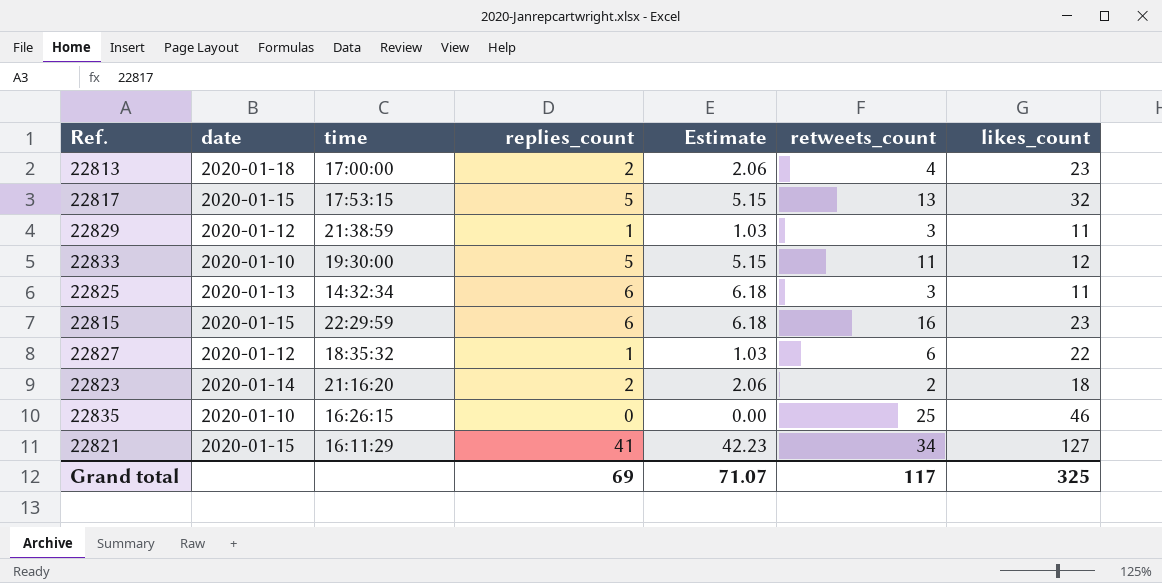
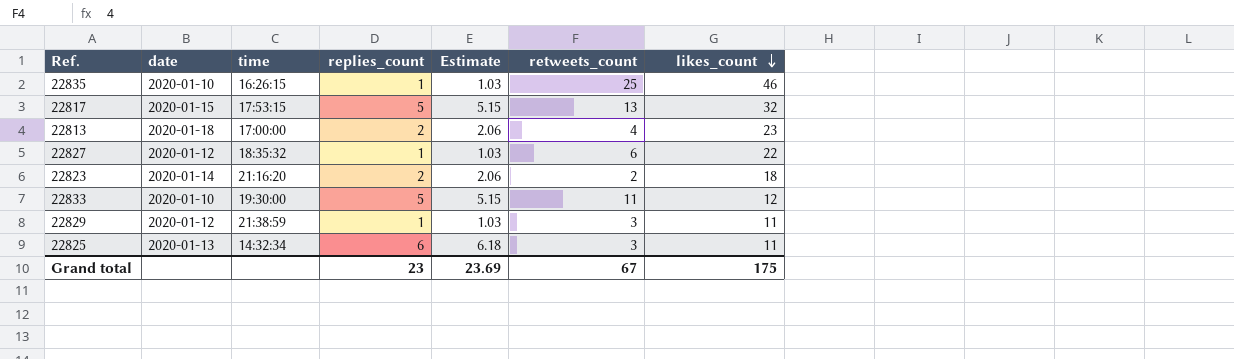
row order: none -> likes_count descending
row 22815: 2020-01-15 | 22:29:59 | 6 | 6.18 | 16 | 23 -> none
row 22821: 2020-01-15 | 16:11:29 | 41 | 42.23 | 34 | 127 -> none
22835 | replies_count: 0 -> 1
22835 | Estimate: 0.00 -> 1.03
Grand total | replies_count: 69 -> 23
Grand total | Estimate: 71.07 -> 23.69
Grand total | retweets_count: 117 -> 67
Grand total | likes_count: 325 -> 175

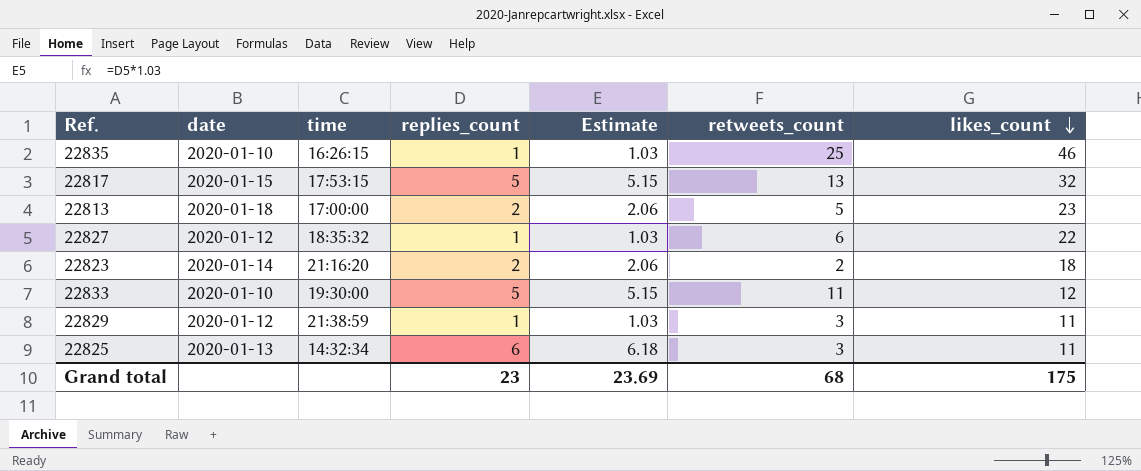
22813 | retweets_count: 4 -> 5
Grand total | retweets_count: 67 -> 68

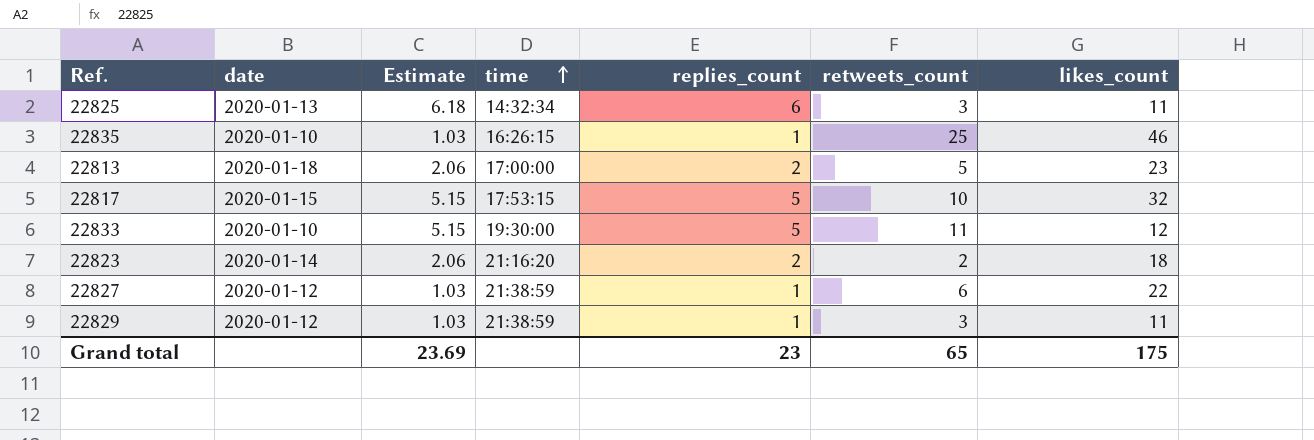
row order: likes_count descending -> time ascending
column Estimate | position: 5 -> 3
22817 | retweets_count: 13 -> 10
22827 | time: 18:35:32 -> 21:38:59
Grand total | retweets_count: 68 -> 65

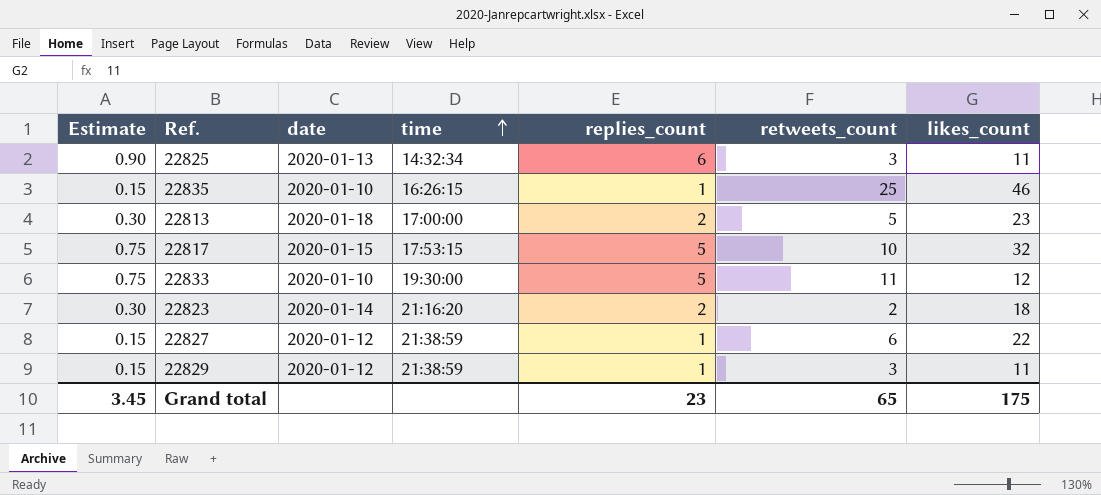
column Estimate | formula: [replies_count] * 1.03 -> [replies_count] * 0.15
column Estimate | position: 3 -> 1
Grand total | Estimate: 23.69 -> 3.45

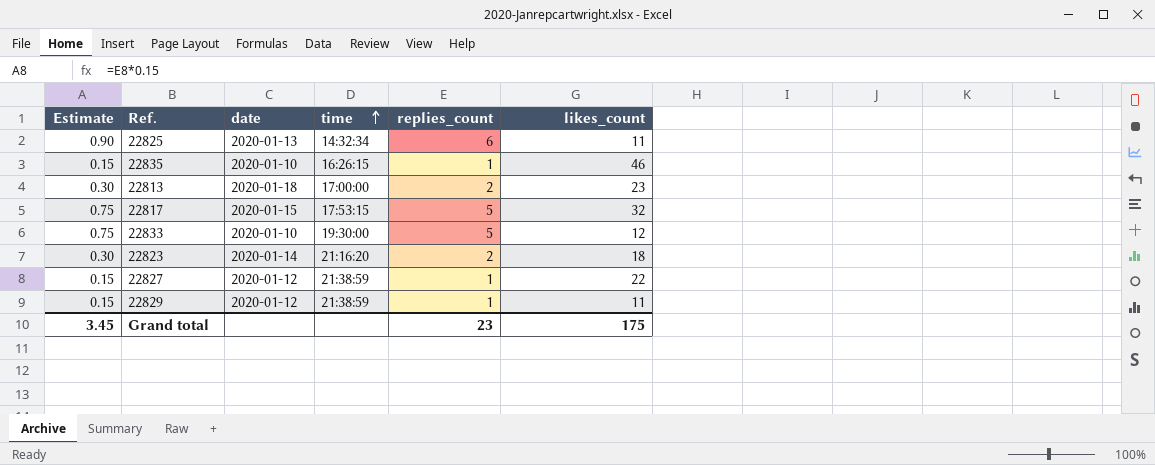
column retweets_count | position: 6 -> none

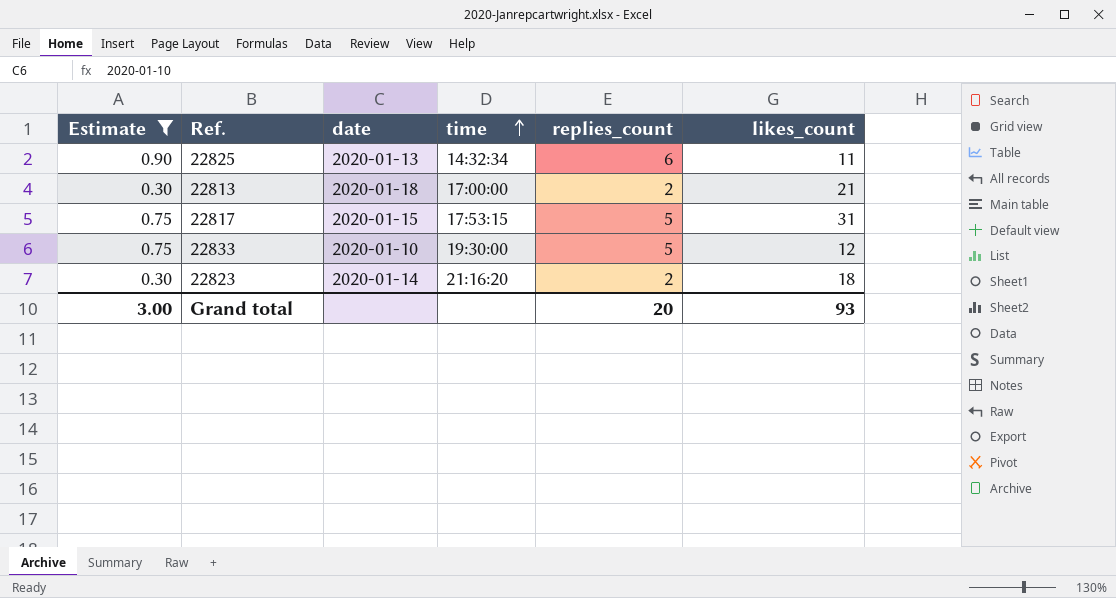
filter: none -> Estimate != 0.15
22813 | likes_count: 23 -> 21
22817 | likes_count: 32 -> 31
Grand total | Estimate: 3.45 -> 3.00
Grand total | replies_count: 23 -> 20
Grand total | likes_count: 175 -> 93

